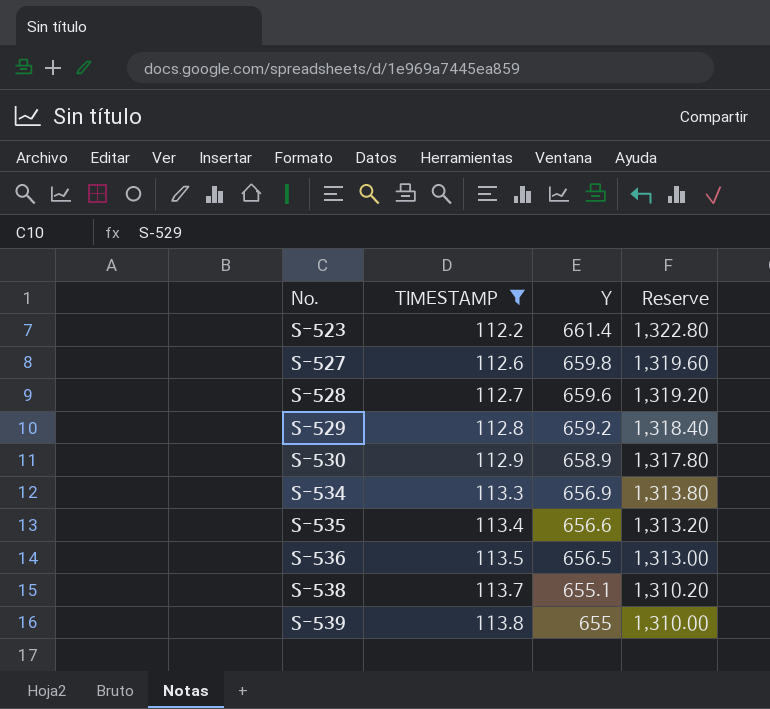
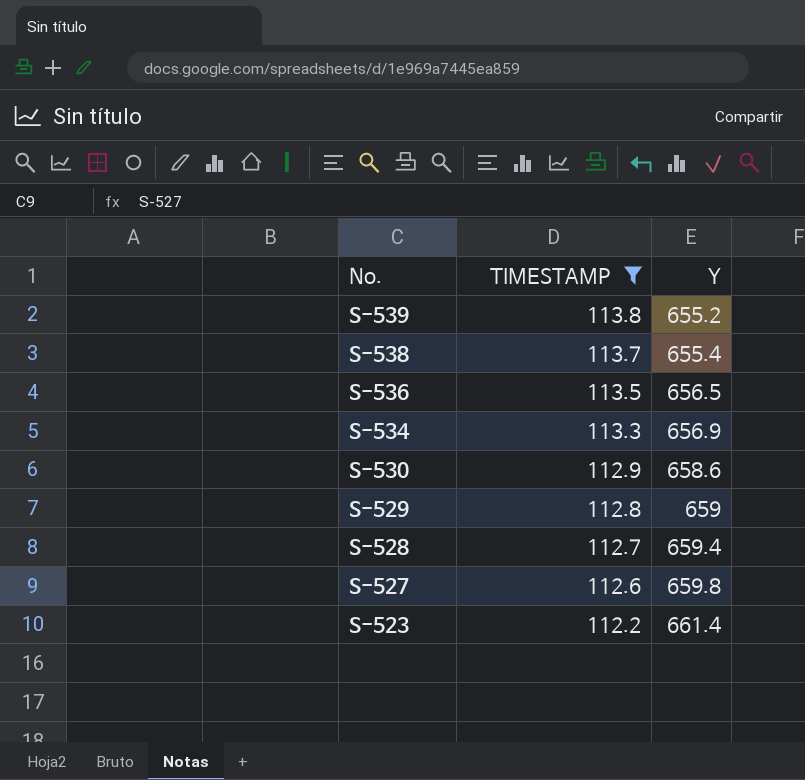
row order: No. ascending -> No. descending
column Reserve | formula: [Y] * 2 -> none
row S-535: 113.4 | 656.6 | 1,313.20 -> none
S-539 | Y: 655 -> 655.2
S-538 | Y: 655.1 -> 655.4
S-530 | Y: 658.9 -> 658.6
S-529 | Y: 659.2 -> 659
S-528 | Y: 659.6 -> 659.4

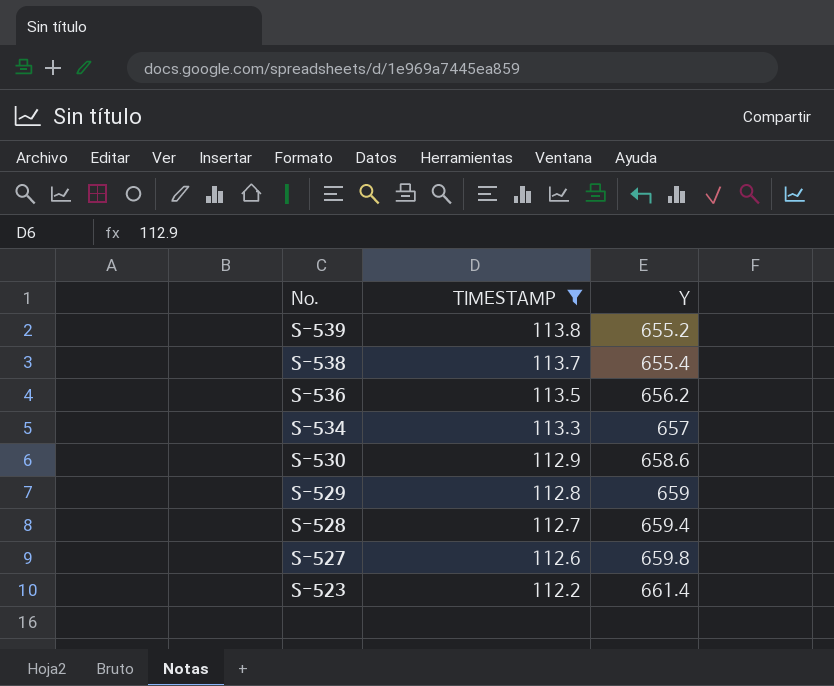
S-536 | Y: 656.5 -> 656.2
S-534 | Y: 656.9 -> 657

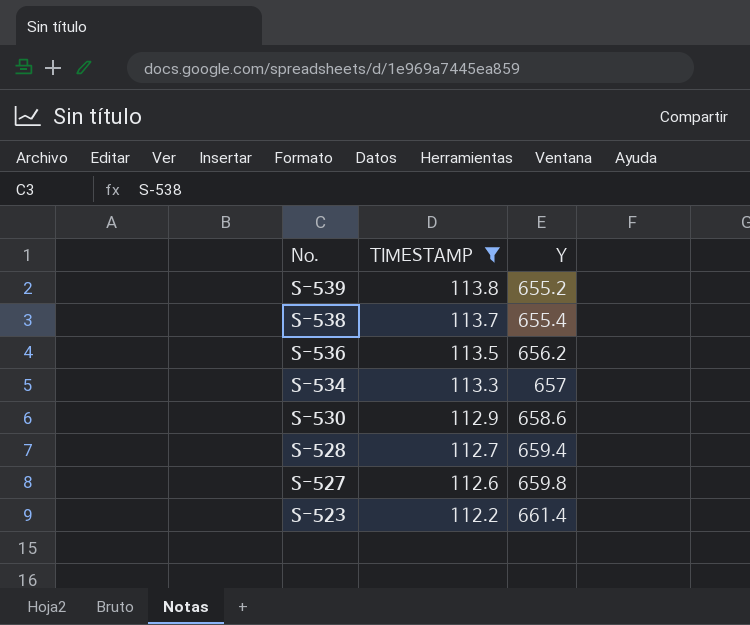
row S-529: 112.8 | 659 -> none

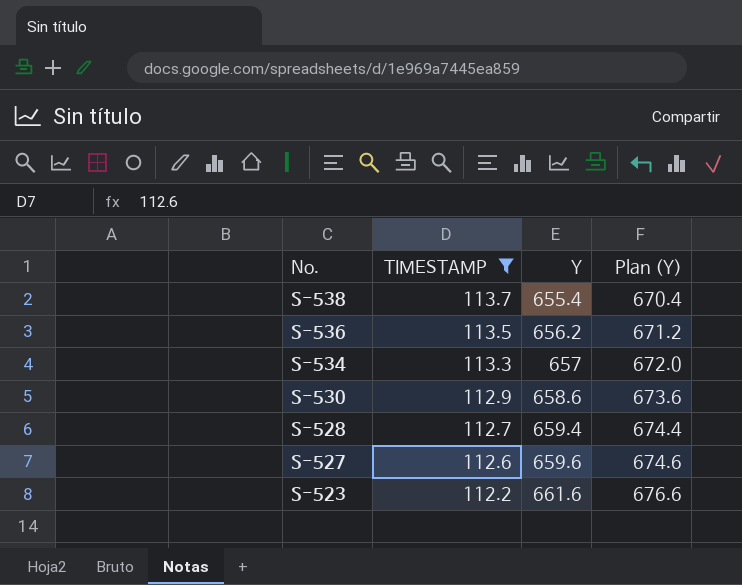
column Plan (Y) | formula: none -> [Y] + 15
row S-539: 113.8 | 655.2 -> none
S-527 | Y: 659.8 -> 659.6
S-523 | Y: 661.4 -> 661.6

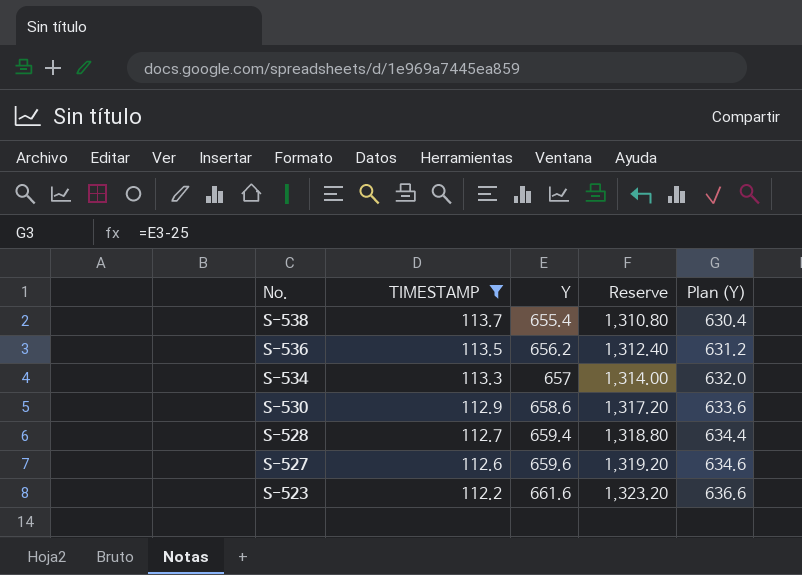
column Reserve | formula: none -> [Y] * 2
column Plan (Y) | formula: [Y] + 15 -> [Y] - 25

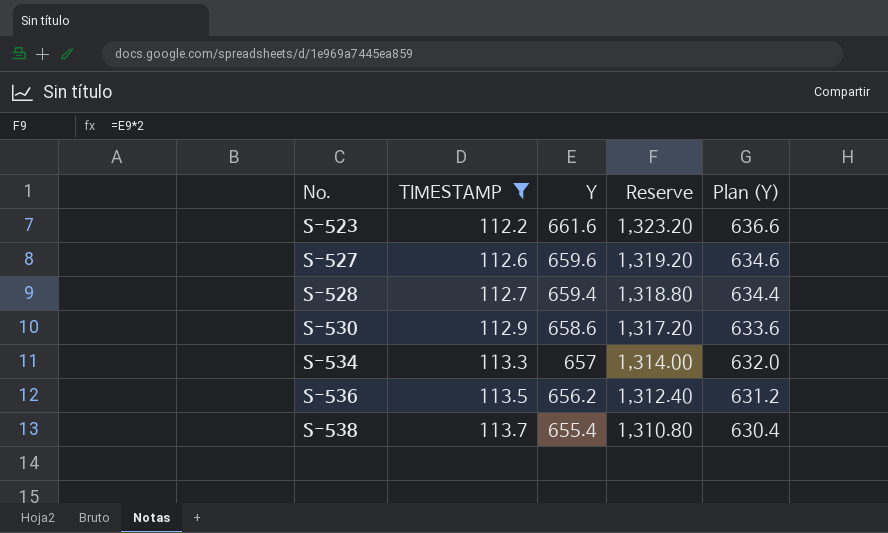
row order: No. descending -> No. ascending

